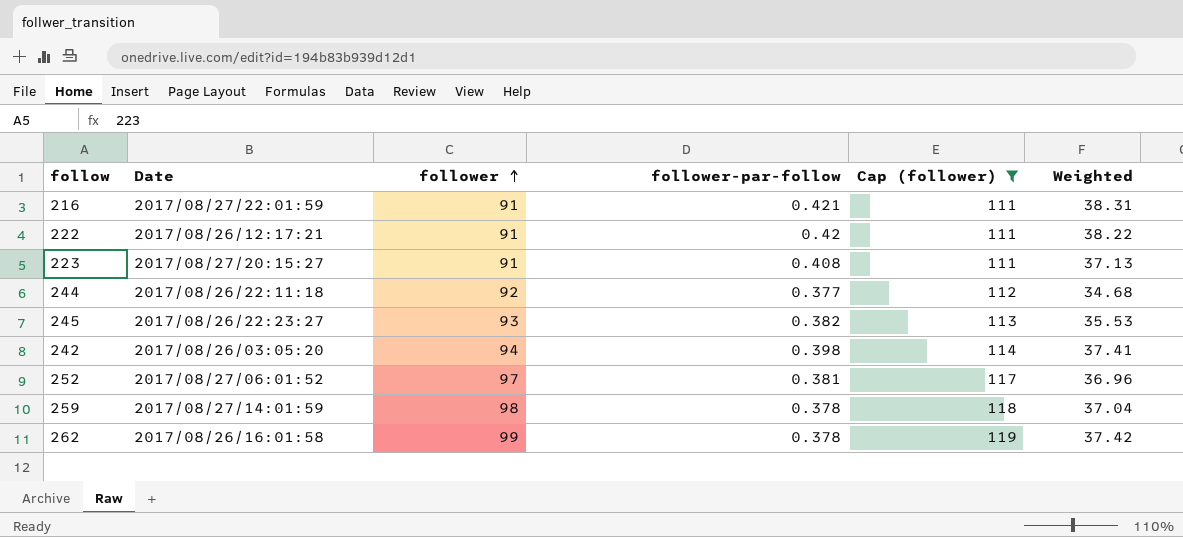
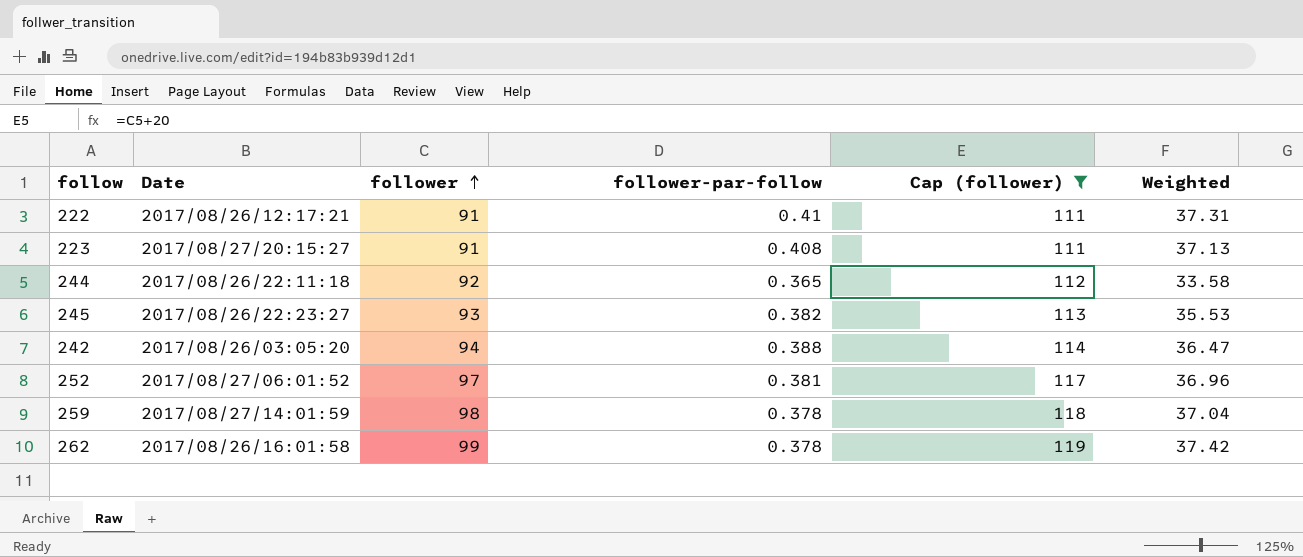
row 216: 2017/08/27/22:01:59 | 91 | 0.421 | 111 | 38.31 -> none
222 | follower-par-follow: 0.42 -> 0.41
222 | Weighted: 38.22 -> 37.31
244 | follower-par-follow: 0.377 -> 0.365
244 | Weighted: 34.68 -> 33.58
242 | follower-par-follow: 0.398 -> 0.388
242 | Weighted: 37.41 -> 36.47

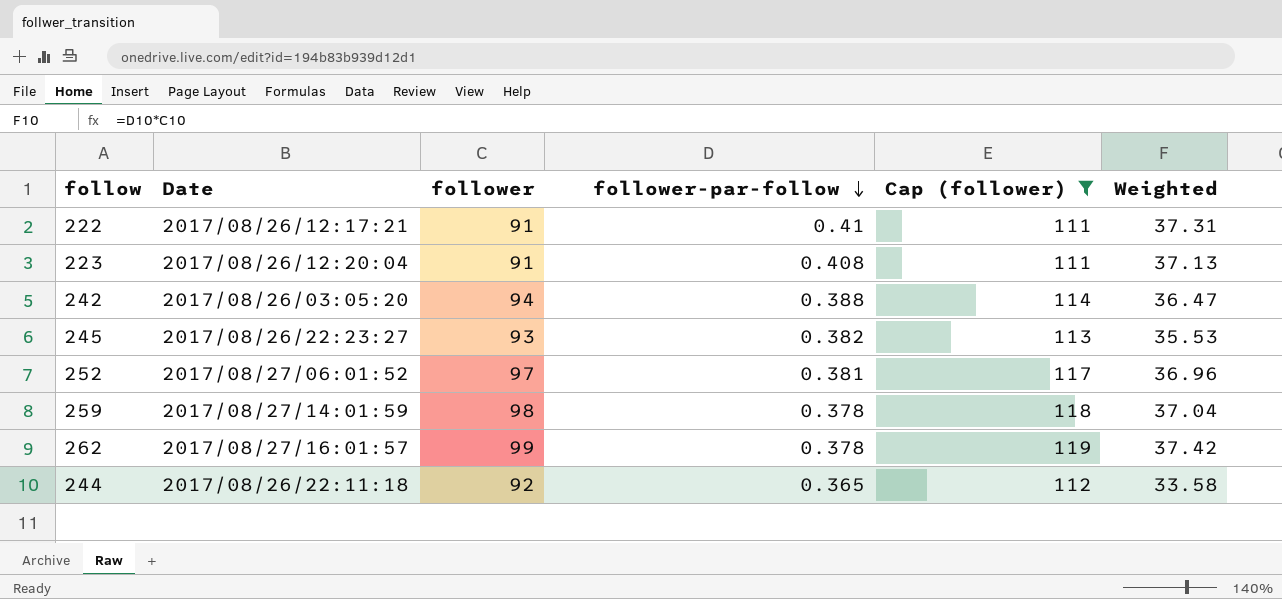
row order: follower ascending -> follower-par-follow descending
223 | Date: 2017/08/27/20:15:27 -> 2017/08/26/12:20:04
262 | Date: 2017/08/26/16:01:58 -> 2017/08/27/16:01:57

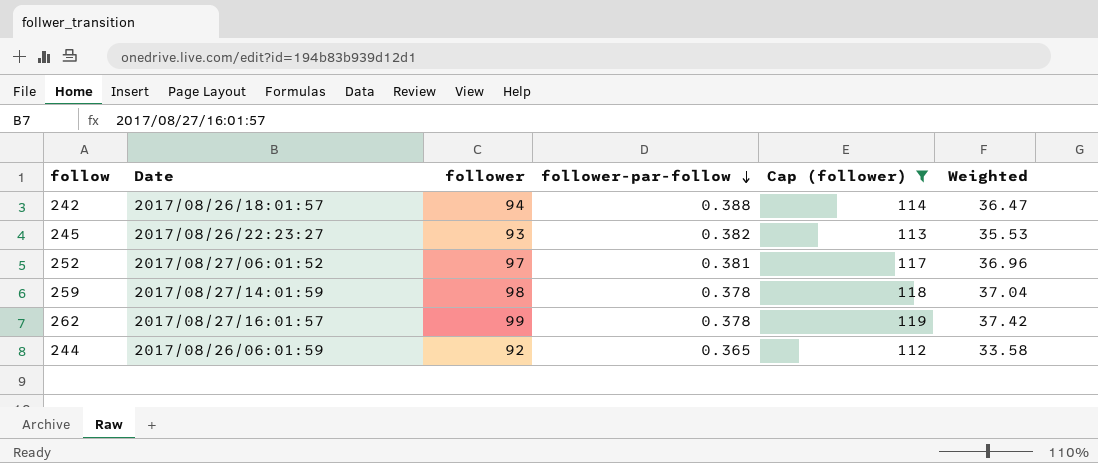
row 222: 2017/08/26/12:17:21 | 91 | 0.41 | 111 | 37.31 -> none
row 223: 2017/08/26/12:20:04 | 91 | 0.408 | 111 | 37.13 -> none
242 | Date: 2017/08/26/03:05:20 -> 2017/08/26/18:01:57
244 | Date: 2017/08/26/22:11:18 -> 2017/08/26/06:01:59

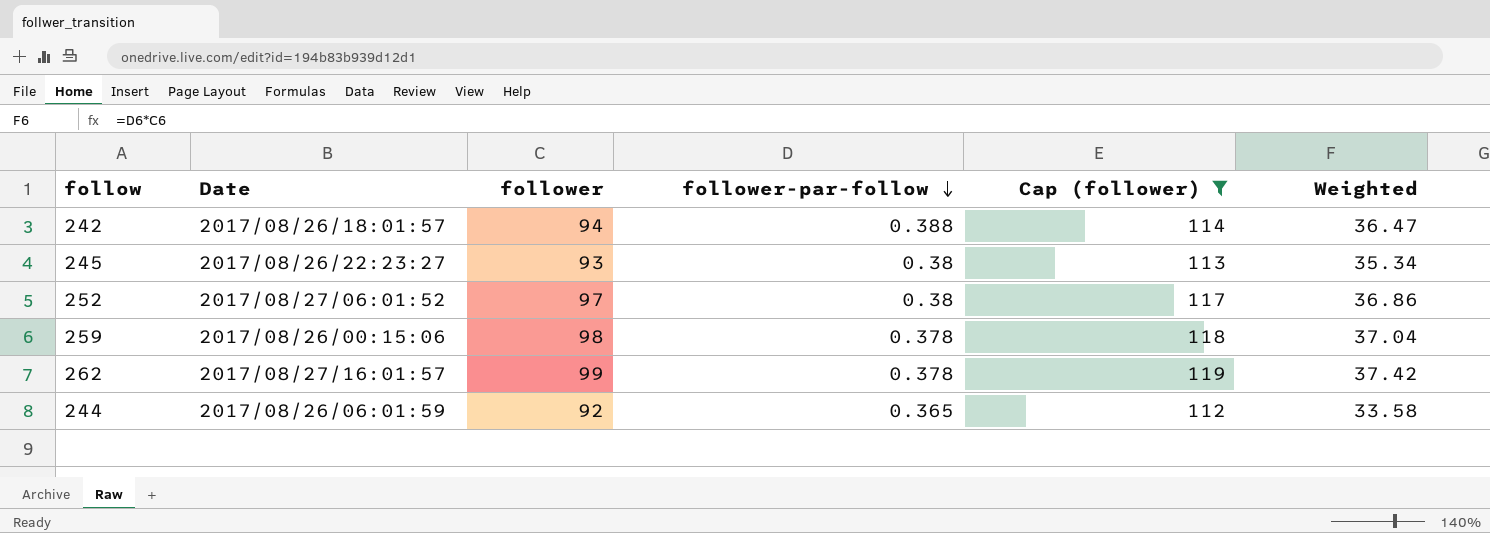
245 | follower-par-follow: 0.382 -> 0.38
245 | Weighted: 35.53 -> 35.34
252 | follower-par-follow: 0.381 -> 0.38
252 | Weighted: 36.96 -> 36.86
259 | Date: 2017/08/27/14:01:59 -> 2017/08/26/00:15:06

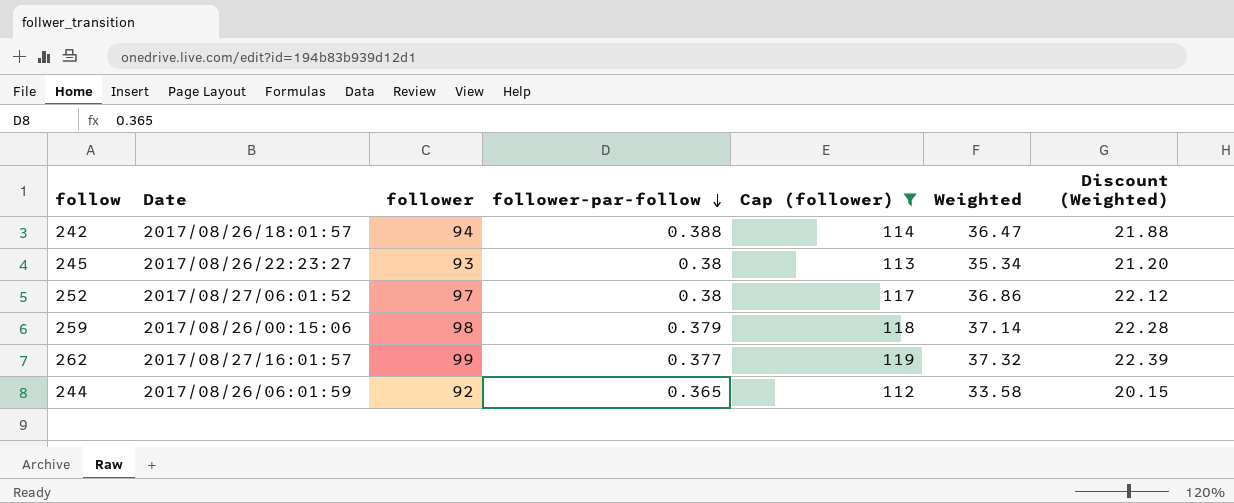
column Discount (Weighted) | formula: none -> [Weighted] * 0.6
259 | follower-par-follow: 0.378 -> 0.379
259 | Weighted: 37.04 -> 37.14
262 | follower-par-follow: 0.378 -> 0.377
262 | Weighted: 37.42 -> 37.32

